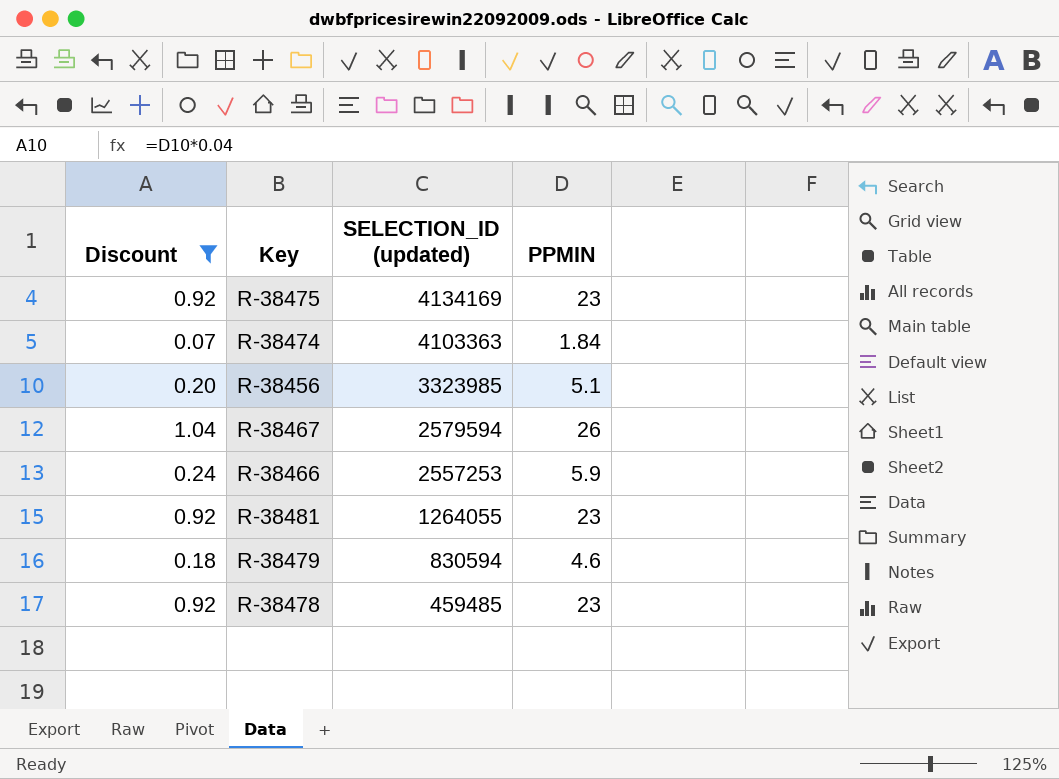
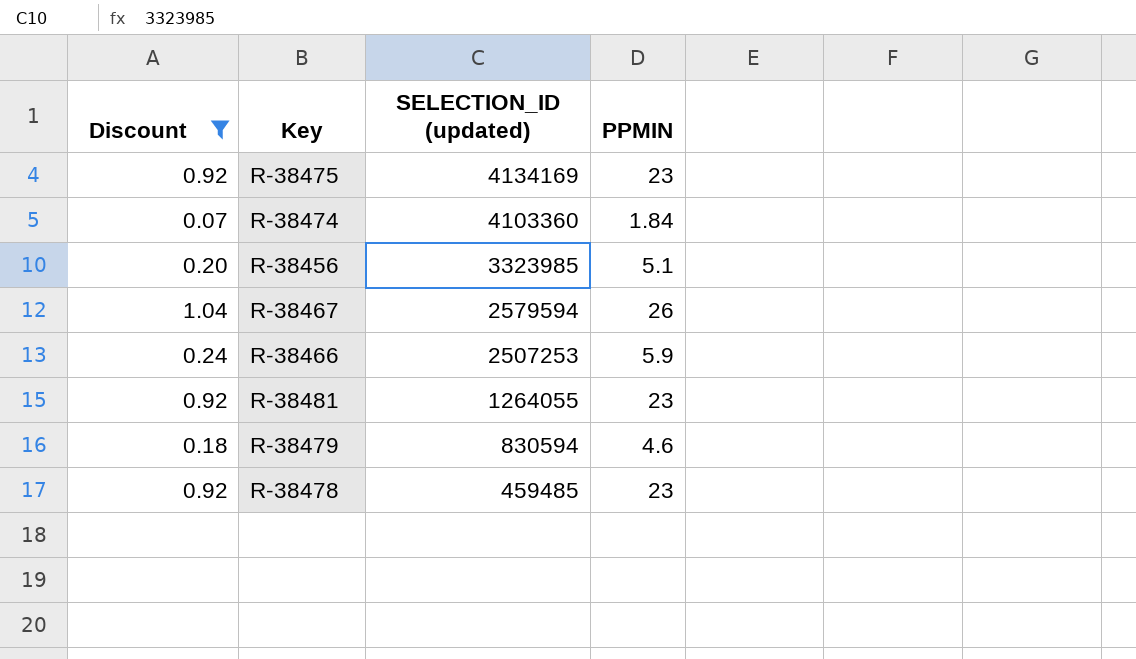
R-38474 | SELECTION_ID (updated): 4103363 -> 4103360
R-38466 | SELECTION_ID (updated): 2557253 -> 2507253

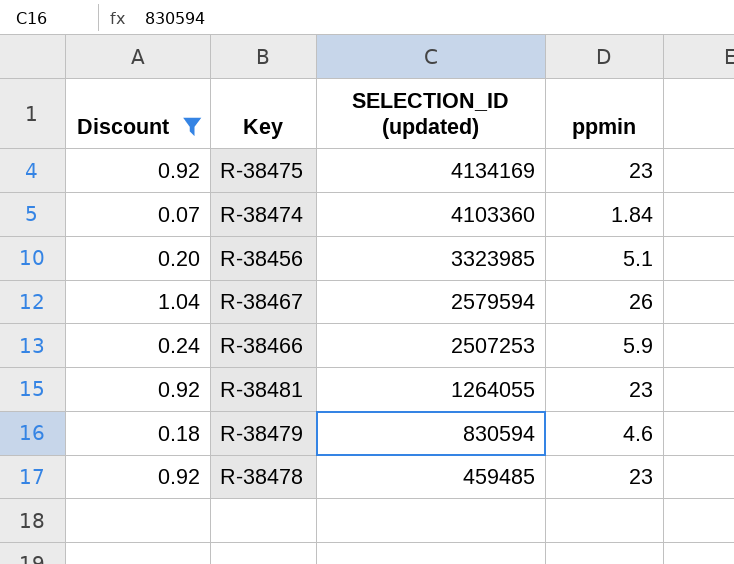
column name: PPMIN -> ppmin

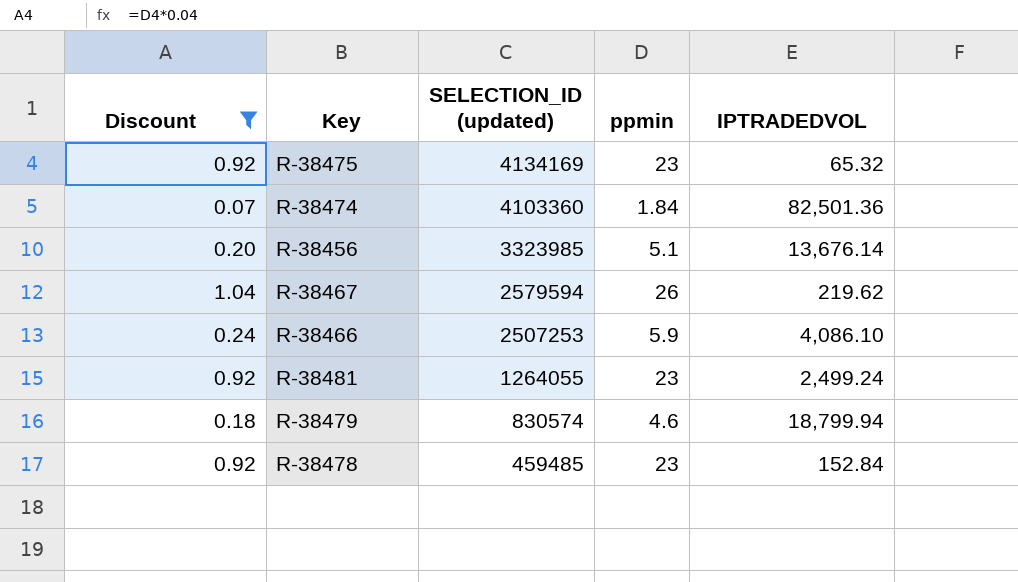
column IPTRADEDVOL | position: none -> 5
R-38479 | SELECTION_ID (updated): 830594 -> 830574

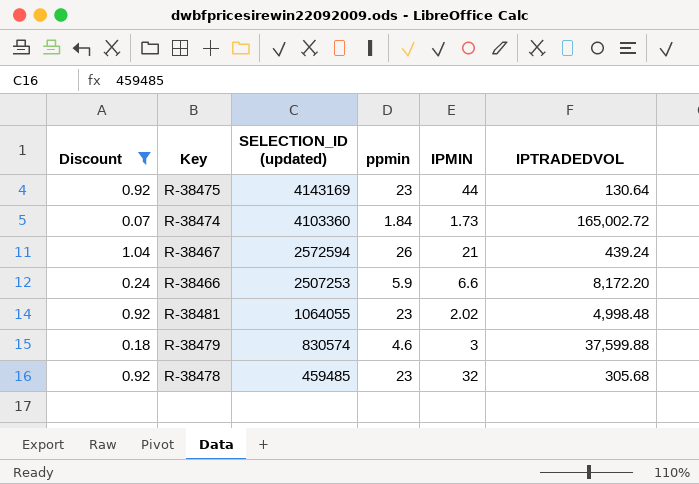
column IPMIN | position: none -> 5
row R-38456: 0.20 | 3323985 | 5.1 | 13,676.14 -> none
R-38475 | SELECTION_ID (updated): 4134169 -> 4143169
R-38475 | IPTRADEDVOL: 65.32 -> 130.64
R-38474 | IPTRADEDVOL: 82,501.36 -> 165,002.72
R-38467 | SELECTION_ID (updated): 2579594 -> 2572594
R-38467 | IPTRADEDVOL: 219.62 -> 439.24
R-38466 | IPTRADEDVOL: 4,086.10 -> 8,172.20
R-38481 | SELECTION_ID (updated): 1264055 -> 1064055
R-38481 | IPTRADEDVOL: 2,499.24 -> 4,998.48
R-38479 | IPTRADEDVOL: 18,799.94 -> 37,599.88
R-38478 | IPTRADEDVOL: 152.84 -> 305.68

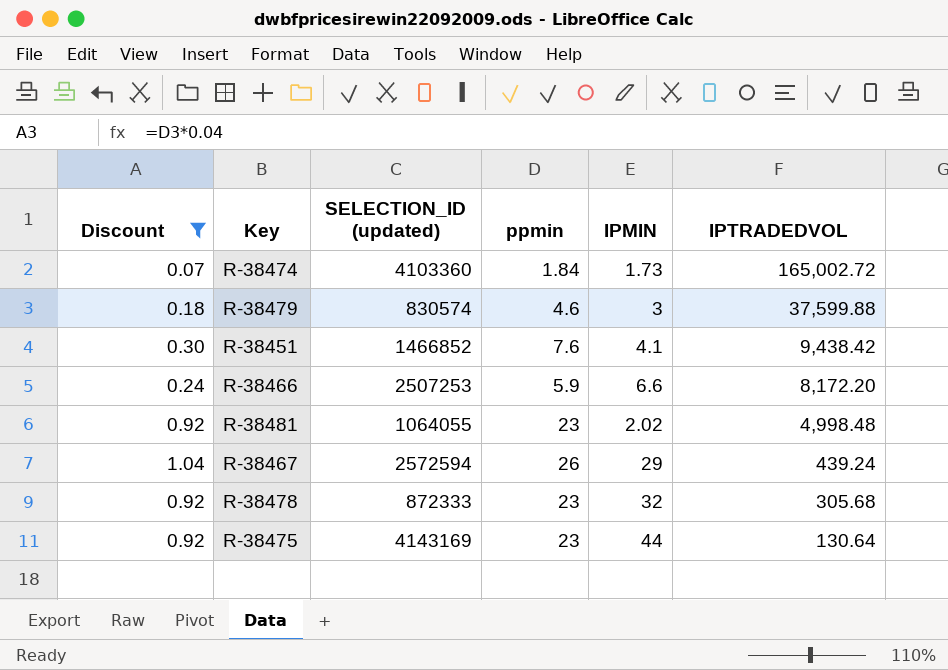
row order: SELECTION_ID (updated) descending -> IPTRADEDVOL descending
row R-38451: none -> 0.30 | 1466852 | 7.6 | 4.1 | 9,438.42
R-38467 | IPMIN: 21 -> 29
R-38478 | SELECTION_ID (updated): 459485 -> 872333

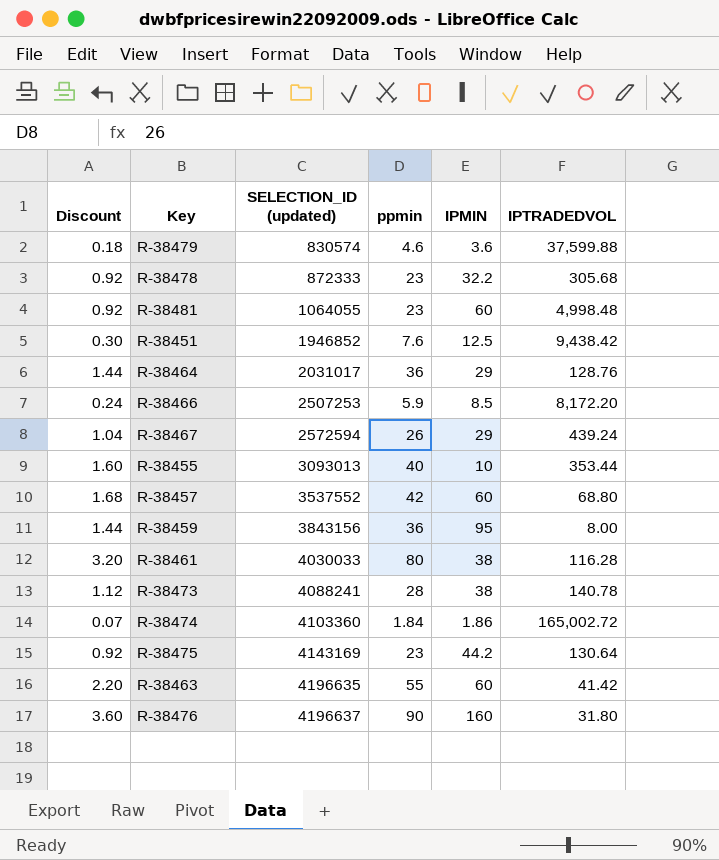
filter: Discount <= 1.04 -> none
row order: IPTRADEDVOL descending -> SELECTION_ID (updated) ascending
R-38479 | IPMIN: 3 -> 3.6
R-38478 | IPMIN: 32 -> 32.2
R-38481 | IPMIN: 2.02 -> 60
R-38451 | SELECTION_ID (updated): 1466852 -> 1946852
R-38451 | IPMIN: 4.1 -> 12.5
R-38466 | IPMIN: 6.6 -> 8.5
R-38474 | IPMIN: 1.73 -> 1.86
R-38475 | IPMIN: 44 -> 44.2

